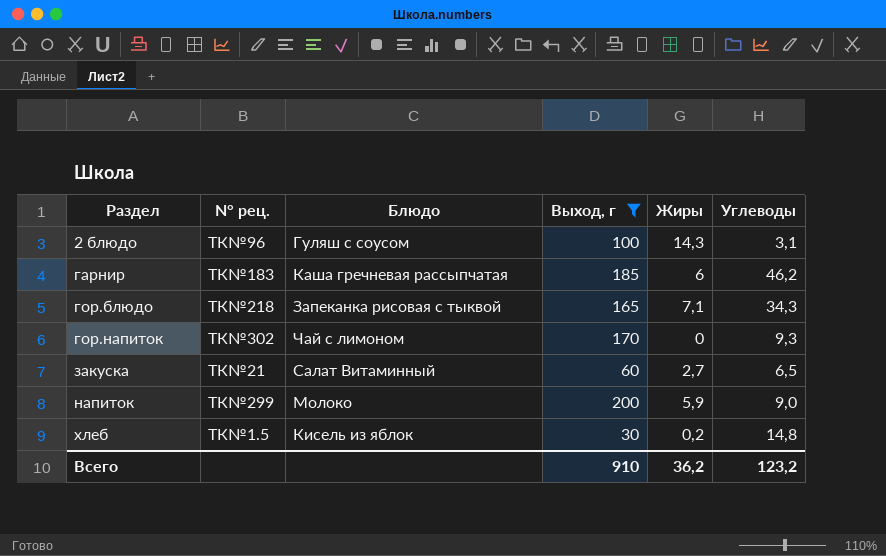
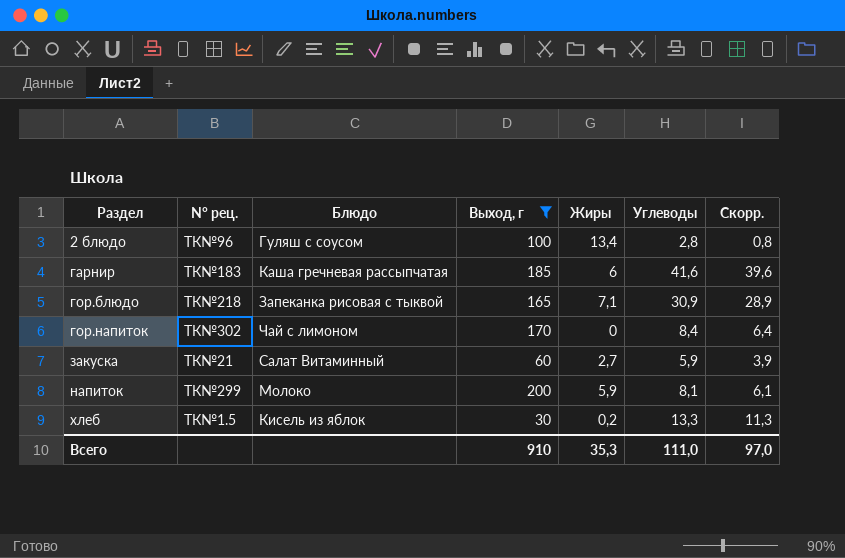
column Скорр. | formula: none -> [Углеводы] - 2
2 блюдо | Жиры: 14,3 -> 13,4
2 блюдо | Углеводы: 3,1 -> 2,8
гарнир | Углеводы: 46,2 -> 41,6
гор.блюдо | Углеводы: 34,3 -> 30,9
гор.напиток | Углеводы: 9,3 -> 8,4
закуска | Углеводы: 6,5 -> 5,9
напиток | Углеводы: 9,0 -> 8,1
хлеб | Углеводы: 14,8 -> 13,3
Всего | Жиры: 36,2 -> 35,3
Всего | Углеводы: 123,2 -> 111,0

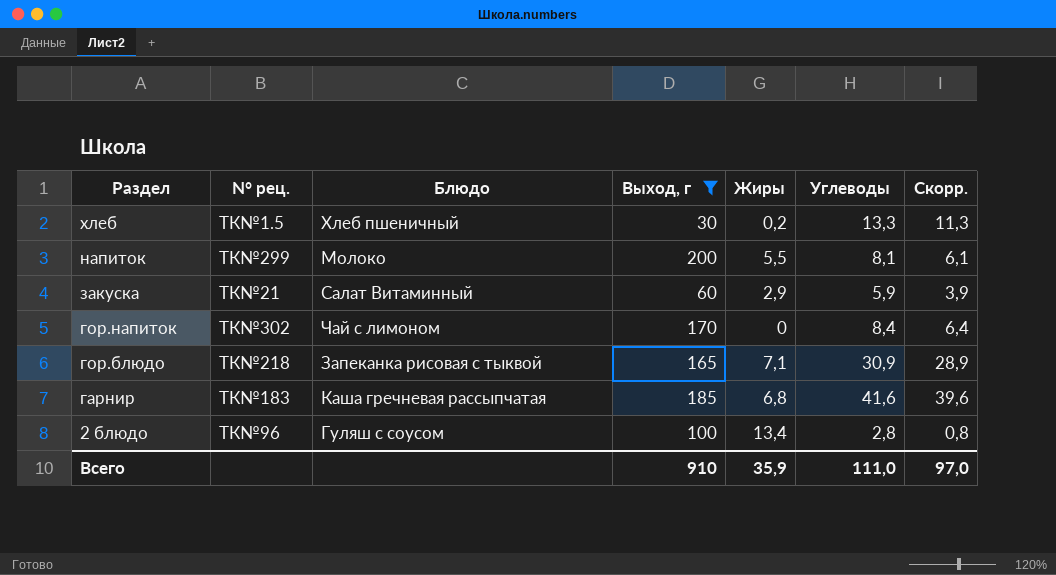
row order: Раздел ascending -> Раздел descending
хлеб | Блюдо: Кисель из яблок -> Хлеб пшеничный
напиток | Жиры: 5,9 -> 5,5
закуска | Жиры: 2,7 -> 2,9
гарнир | Жиры: 6 -> 6,8
Всего | Жиры: 35,3 -> 35,9

